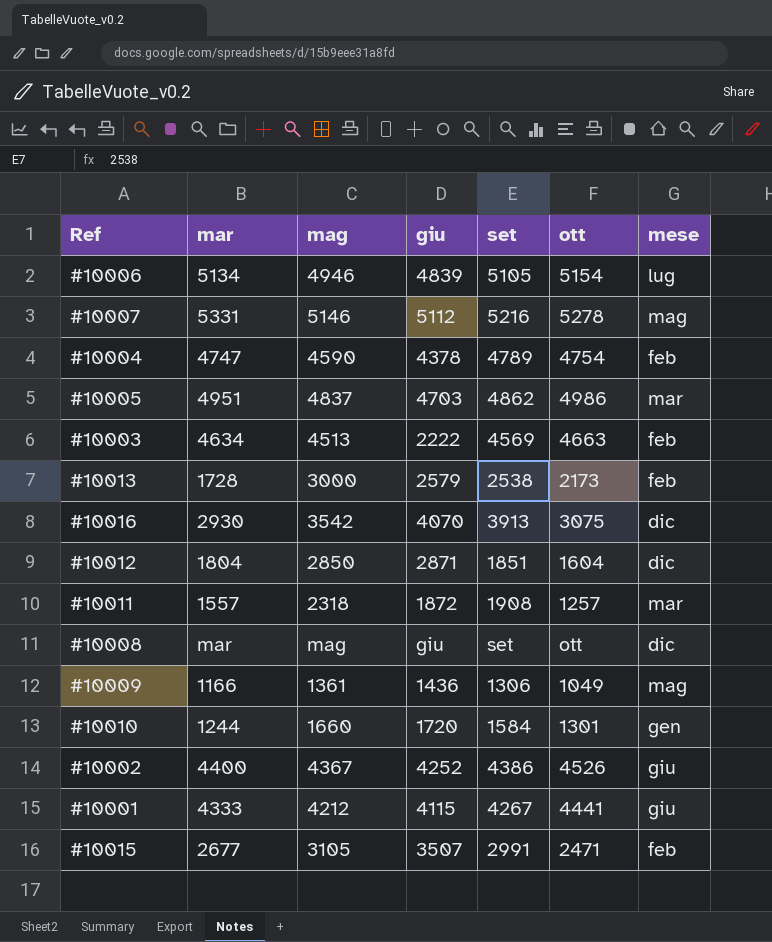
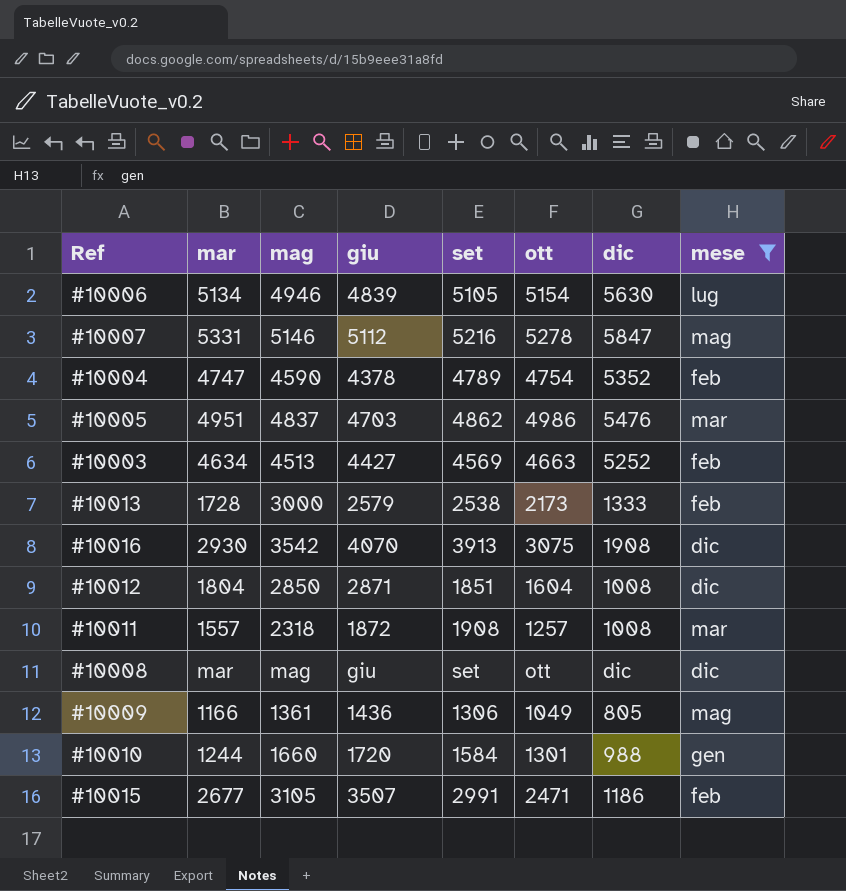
filter: none -> mese != giu
column dic | position: none -> 7
#10003 | giu: 2222 -> 4427

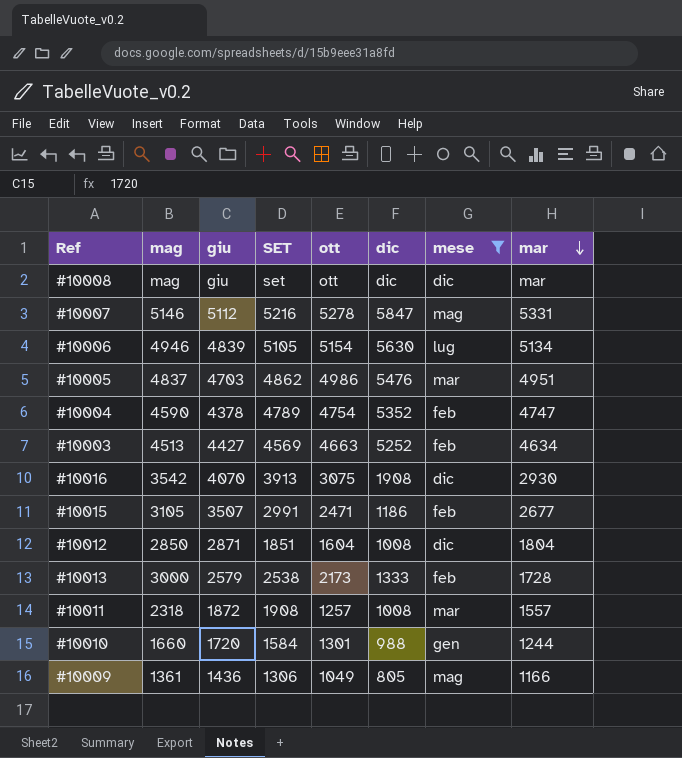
row order: none -> mar descending
column name: set -> SET
column mar | position: 2 -> 8

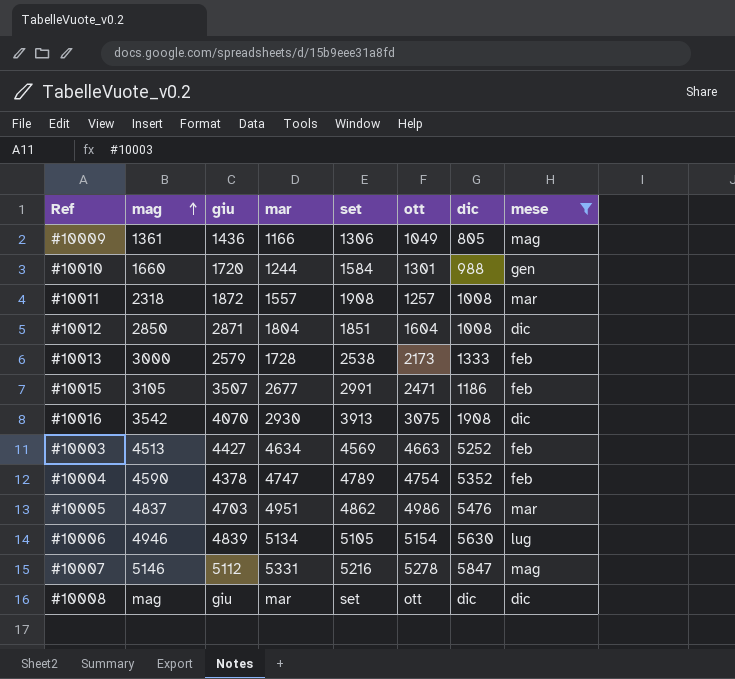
row order: mar descending -> mag ascending
column mar | position: 8 -> 4
column name: SET -> set

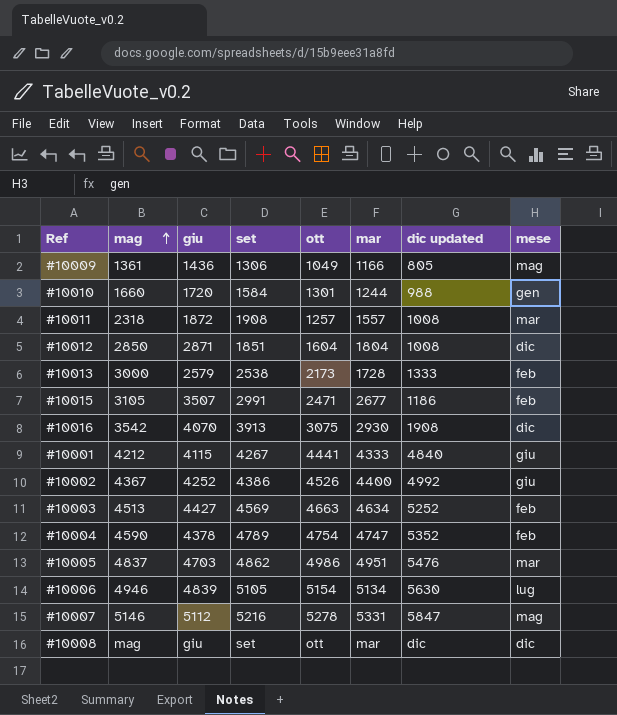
filter: mese != giu -> none
column mar | position: 4 -> 6
column name: dic -> dic updated

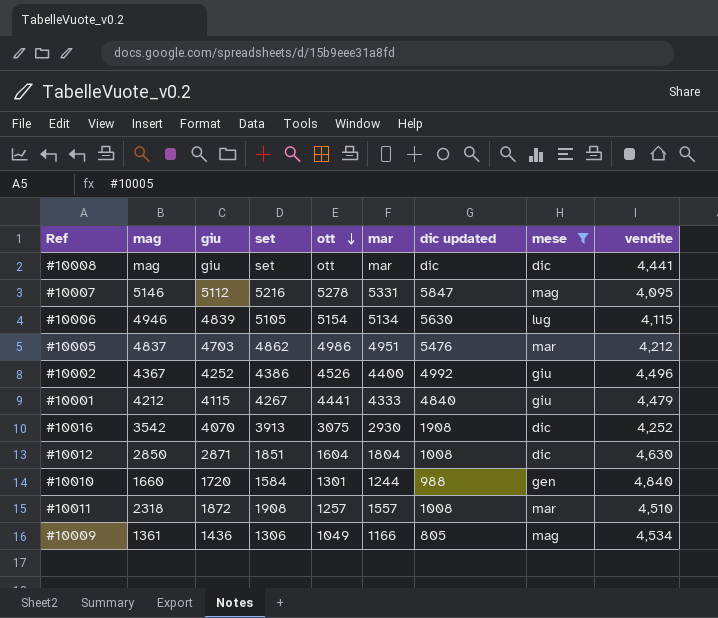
filter: none -> mese != feb
row order: mag ascending -> ott descending
column vendite | position: none -> 9

